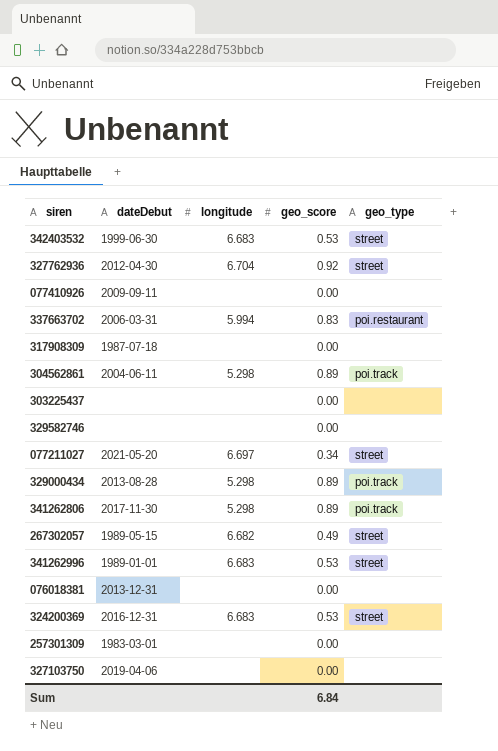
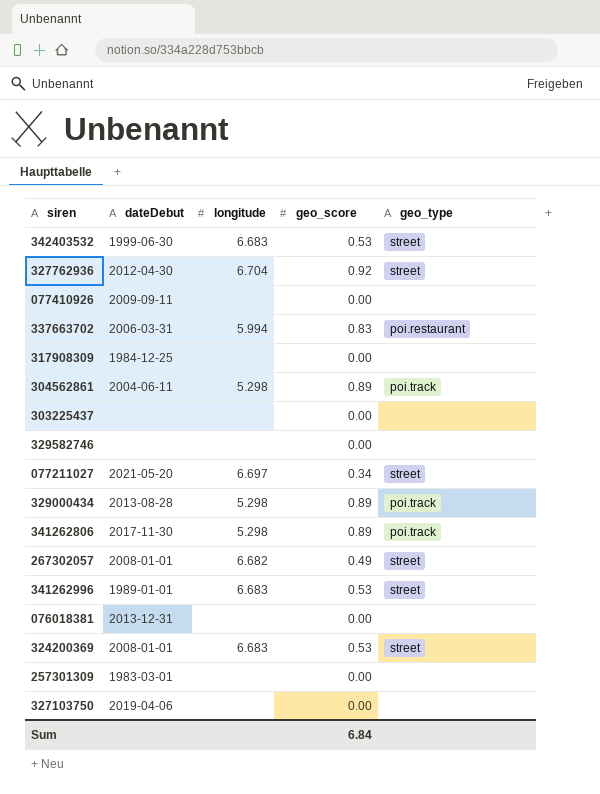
317908309 | dateDebut: 1987-07-18 -> 1984-12-25
267302057 | dateDebut: 1989-05-15 -> 2008-01-01
324200369 | dateDebut: 2016-12-31 -> 2008-01-01

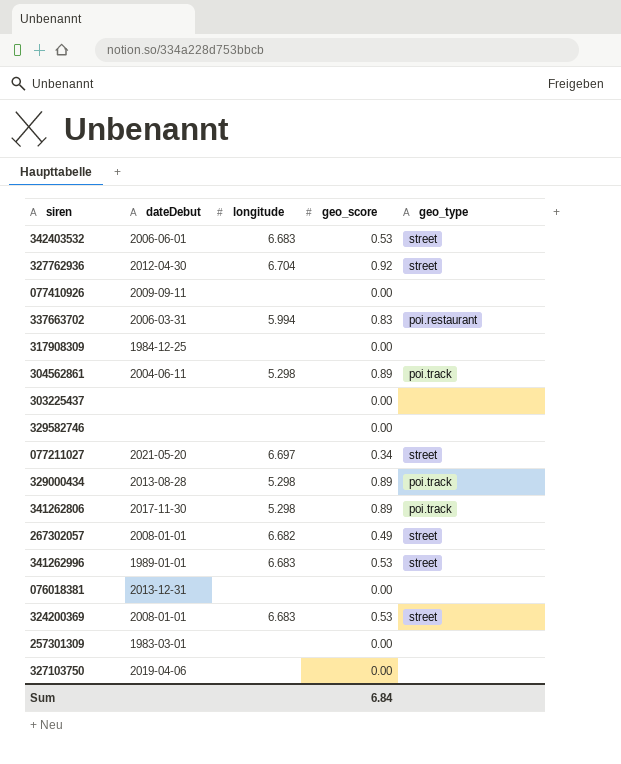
342403532 | dateDebut: 1999-06-30 -> 2006-06-01

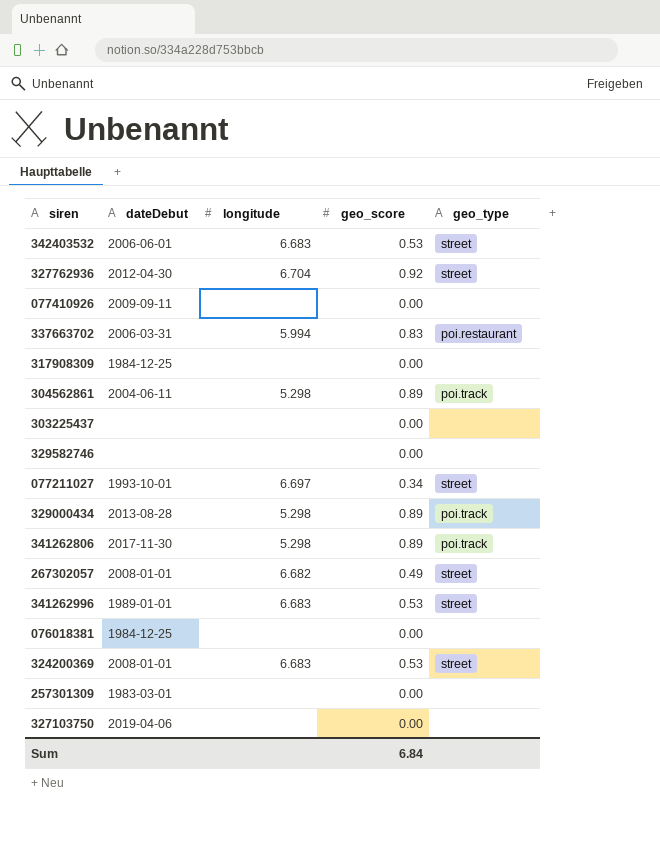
077211027 | dateDebut: 2021-05-20 -> 1993-10-01
076018381 | dateDebut: 2013-12-31 -> 1984-12-25

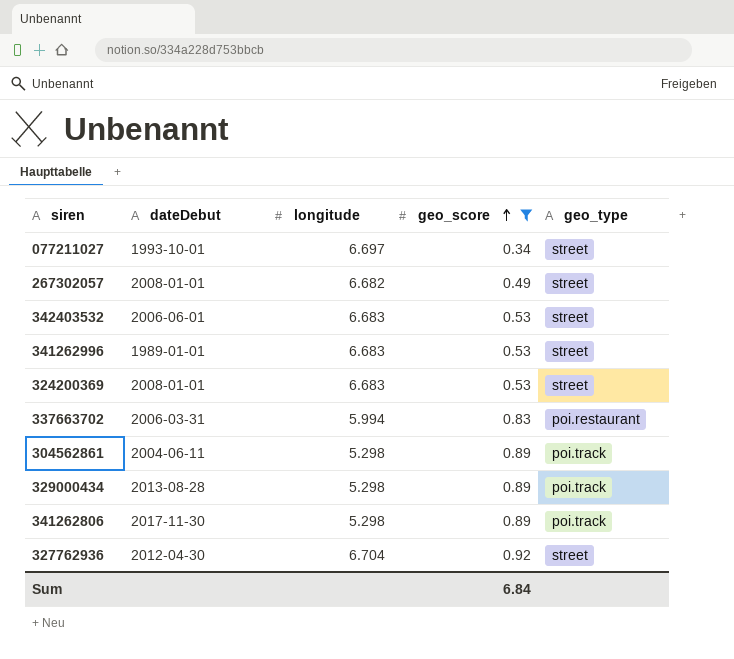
filter: none -> geo_score != 0.00
row order: none -> geo_score ascending

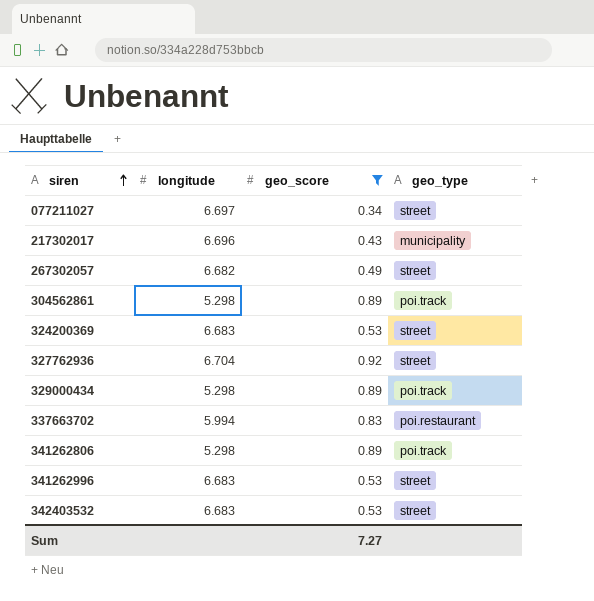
row order: geo_score ascending -> siren ascending
column dateDebut | position: 2 -> none
row 217302017: none -> 6.696 | 0.43 | municipality
Sum | geo_score: 6.84 -> 7.27

